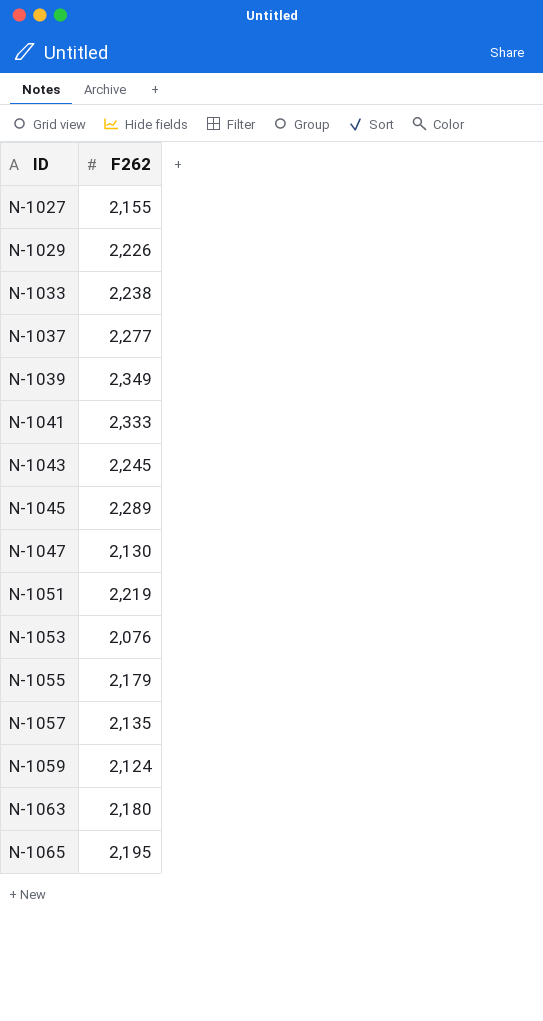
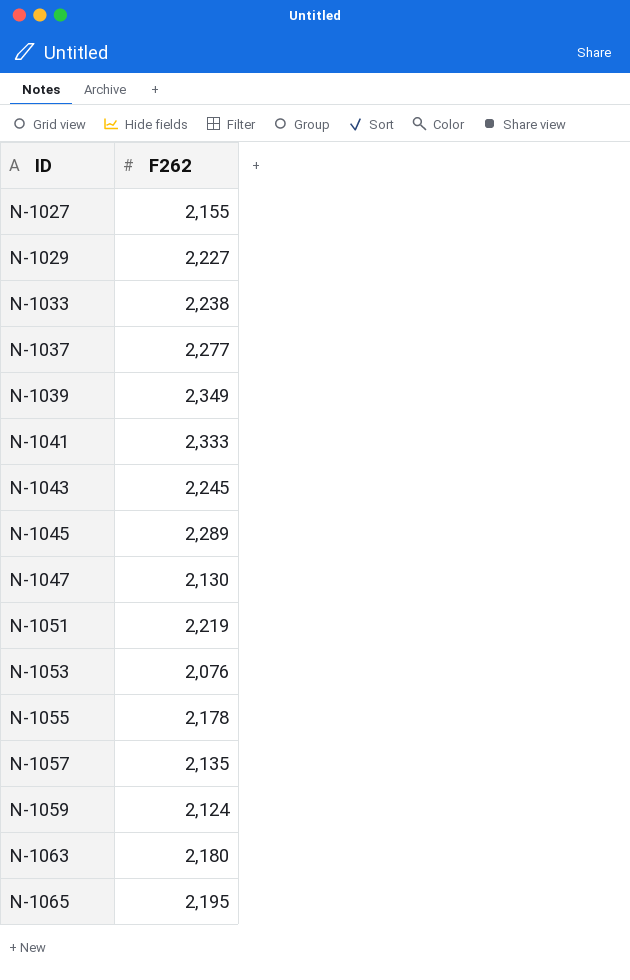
N-1029 | F262: 2,226 -> 2,227
N-1055 | F262: 2,179 -> 2,178

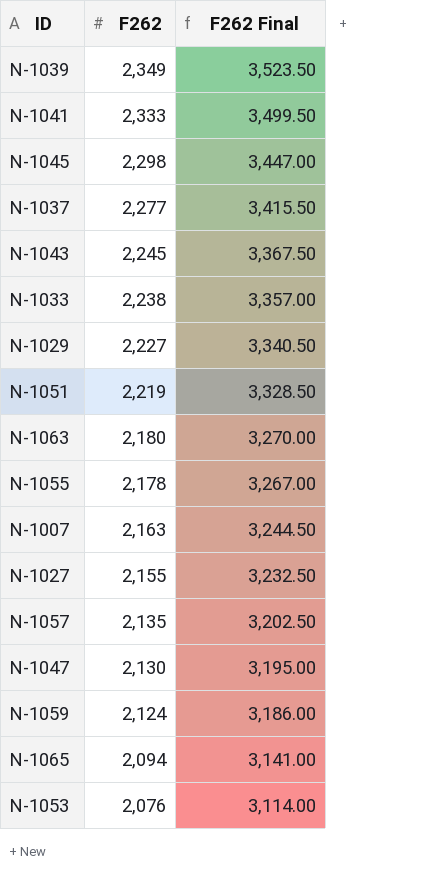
row order: ID ascending -> F262 descending
column F262 Final | formula: none -> [F262] * 1.5
N-1045 | F262: 2,289 -> 2,298
row N-1007: none -> 2,163 | 3,244.50
N-1065 | F262: 2,195 -> 2,094

